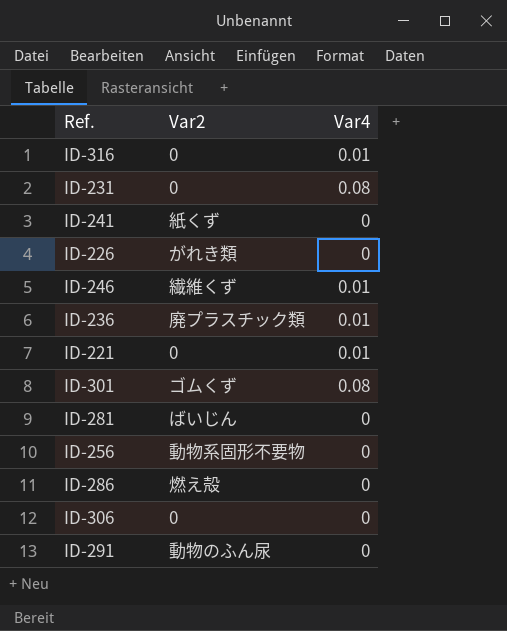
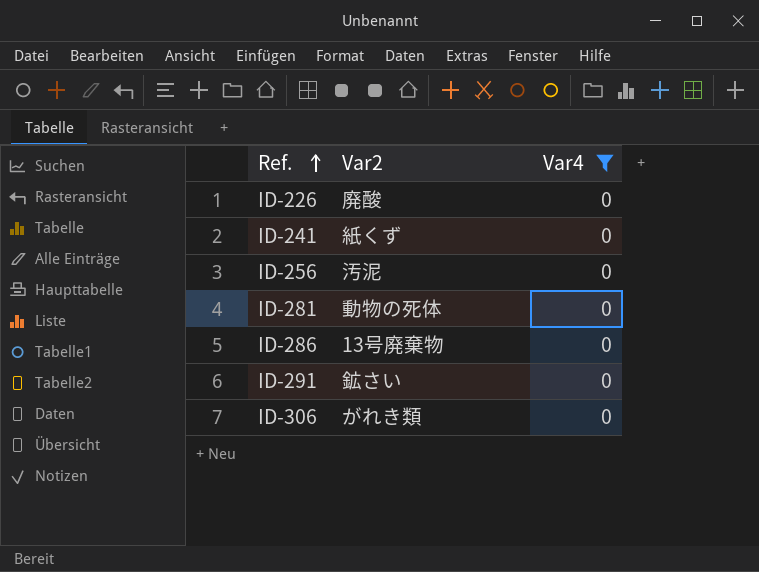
filter: none -> Var4 = 0
row order: none -> Ref. ascending
ID-226 | Var2: がれき類 -> 廃酸
ID-256 | Var2: 動物系固形不要物 -> 汚泥
ID-281 | Var2: ばいじん -> 動物の死体
ID-286 | Var2: 燃え殻 -> 13号廃棄物
ID-291 | Var2: 動物のふん尿 -> 鉱さい
ID-306 | Var2: 0 -> がれき類

